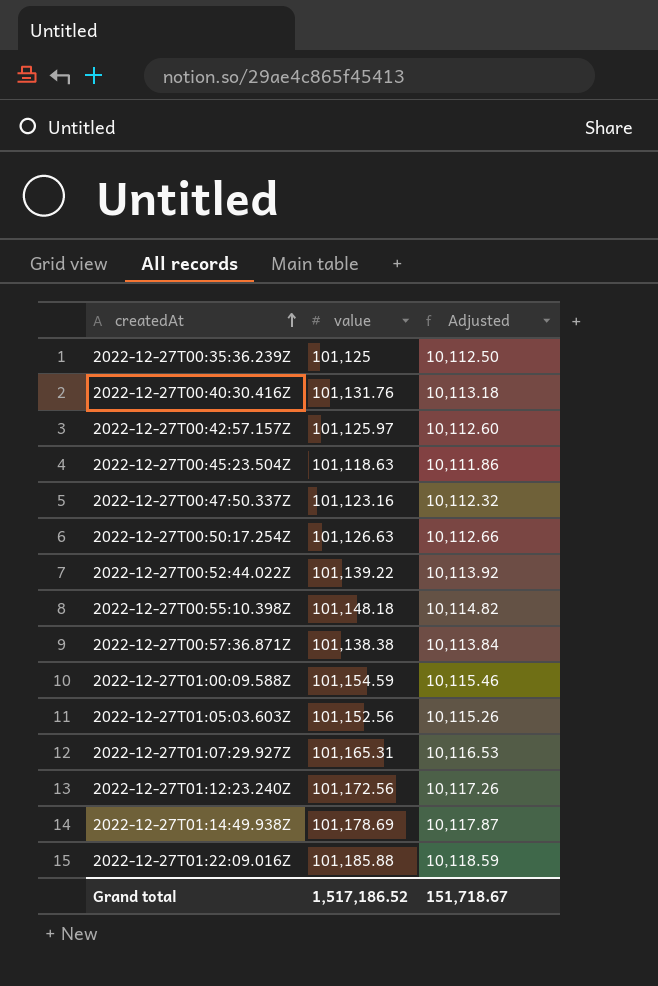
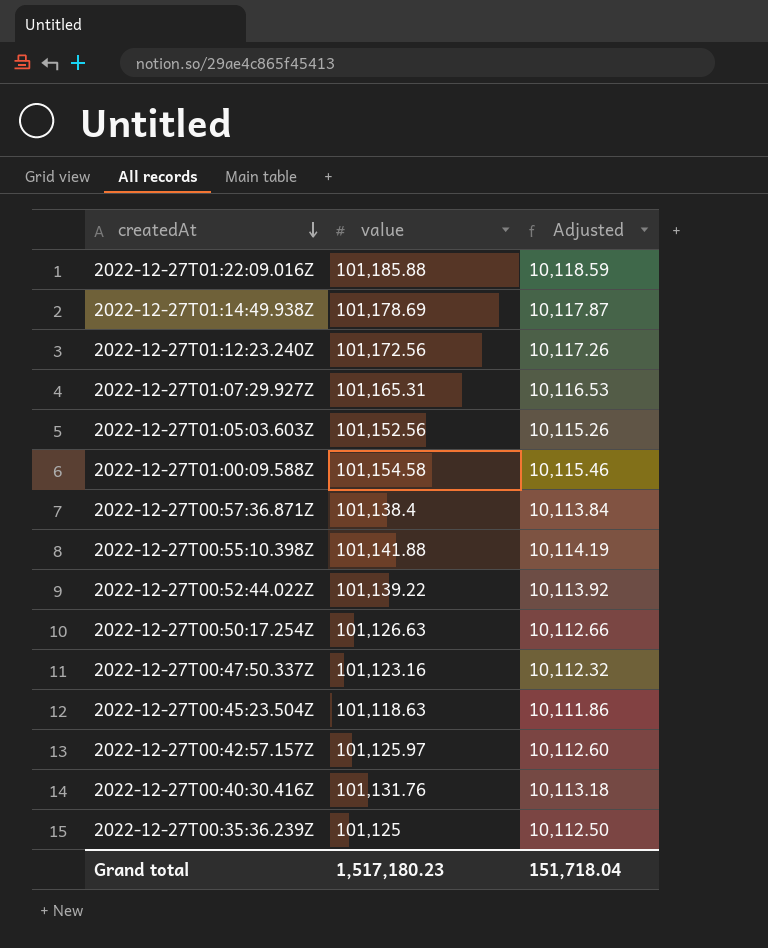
row order: createdAt ascending -> createdAt descending
2022-12-27T01:00:09.588Z | value: 101,154.59 -> 101,154.58
2022-12-27T00:57:36.871Z | value: 101,138.38 -> 101,138.4
2022-12-27T00:55:10.398Z | value: 101,148.18 -> 101,141.88
2022-12-27T00:55:10.398Z | Adjusted: 10,114.82 -> 10,114.19
Grand total | value: 1,517,186.52 -> 1,517,180.23
Grand total | Adjusted: 151,718.67 -> 151,718.04

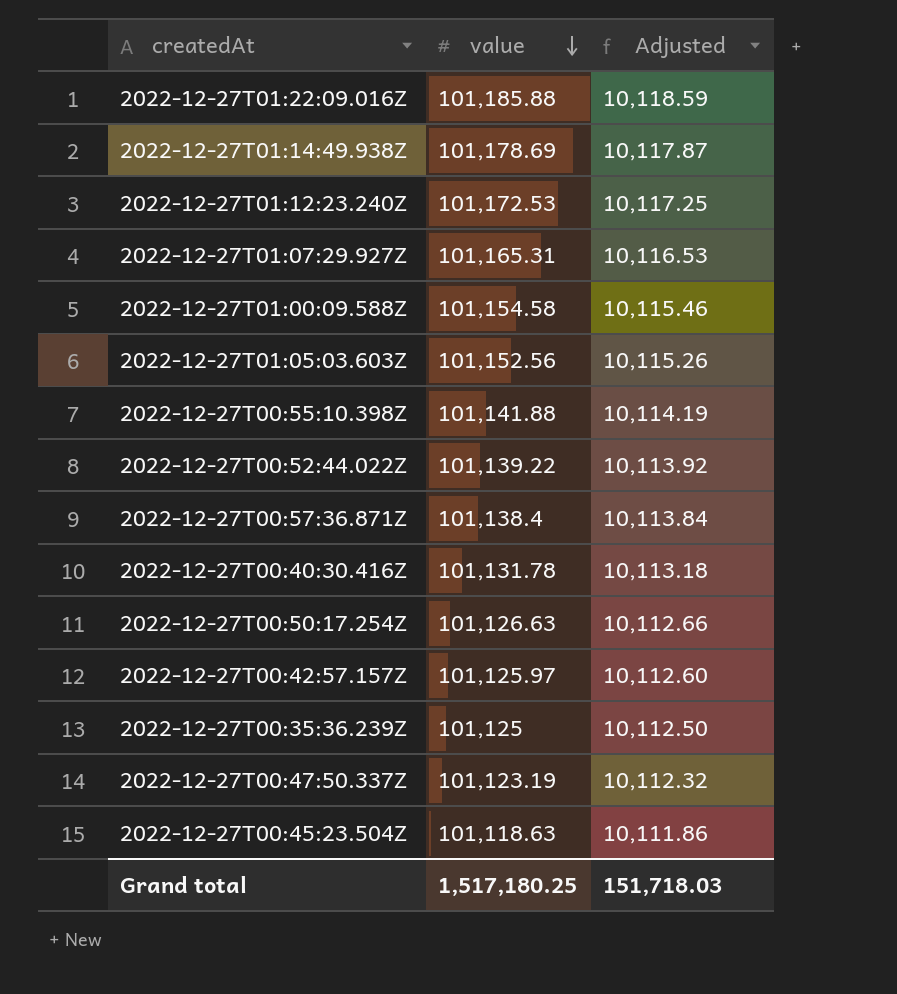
row order: createdAt descending -> value descending
2022-12-27T01:12:23.240Z | value: 101,172.56 -> 101,172.53
2022-12-27T01:12:23.240Z | Adjusted: 10,117.26 -> 10,117.25
2022-12-27T00:40:30.416Z | value: 101,131.76 -> 101,131.78
2022-12-27T00:47:50.337Z | value: 101,123.16 -> 101,123.19
Grand total | value: 1,517,180.23 -> 1,517,180.25
Grand total | Adjusted: 151,718.04 -> 151,718.03

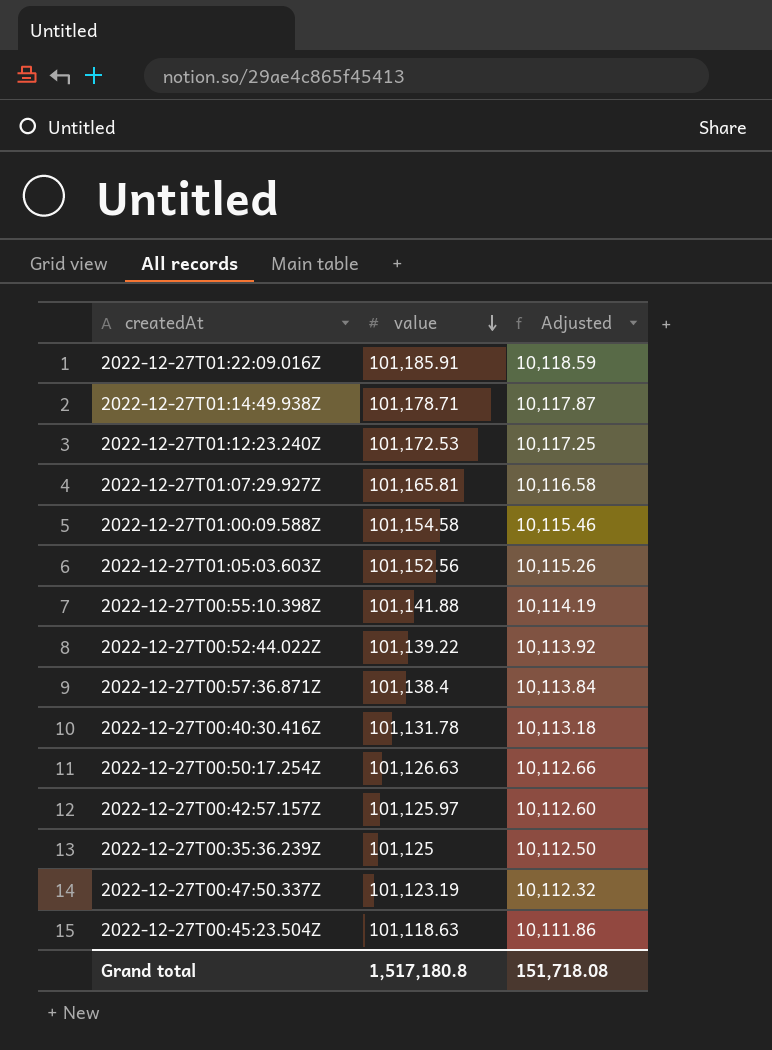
2022-12-27T01:22:09.016Z | value: 101,185.88 -> 101,185.91
2022-12-27T01:14:49.938Z | value: 101,178.69 -> 101,178.71
2022-12-27T01:07:29.927Z | value: 101,165.31 -> 101,165.81
2022-12-27T01:07:29.927Z | Adjusted: 10,116.53 -> 10,116.58
Grand total | value: 1,517,180.25 -> 1,517,180.8
Grand total | Adjusted: 151,718.03 -> 151,718.08

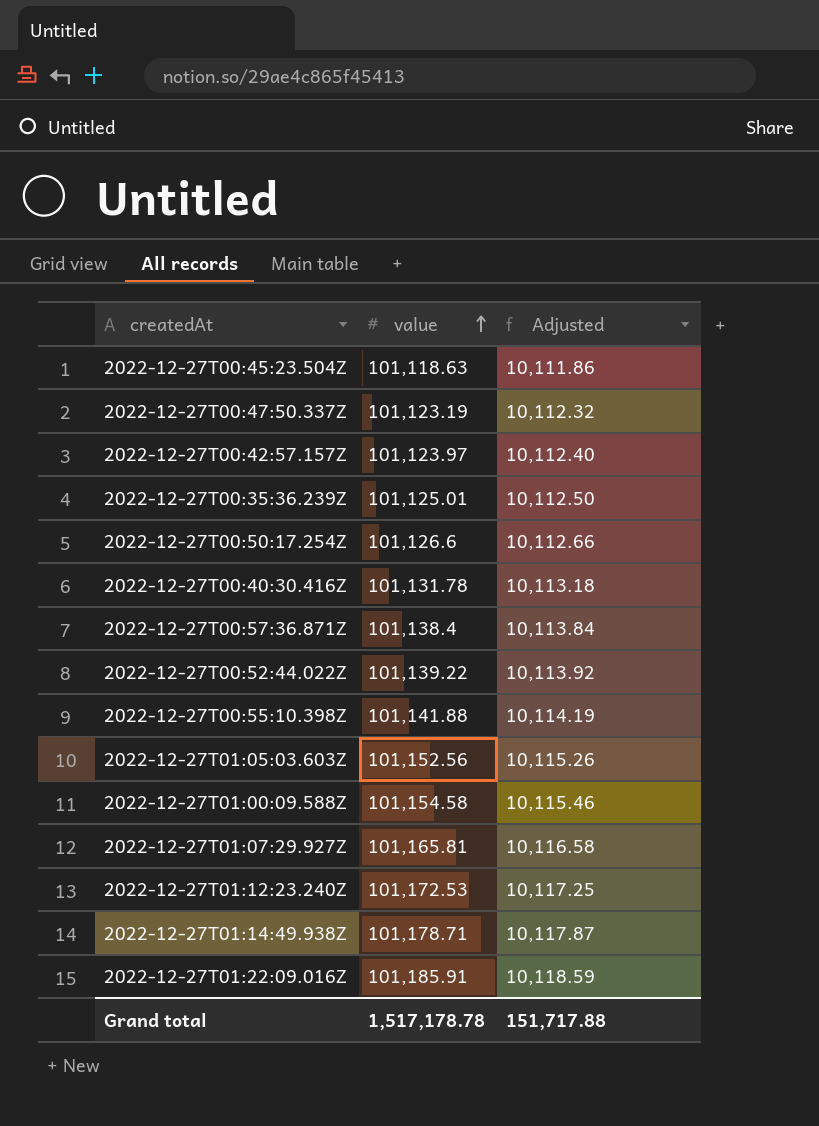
row order: value descending -> value ascending
2022-12-27T00:42:57.157Z | value: 101,125.97 -> 101,123.97
2022-12-27T00:42:57.157Z | Adjusted: 10,112.60 -> 10,112.40
2022-12-27T00:35:36.239Z | value: 101,125 -> 101,125.01
2022-12-27T00:50:17.254Z | value: 101,126.63 -> 101,126.6
Grand total | value: 1,517,180.8 -> 1,517,178.78
Grand total | Adjusted: 151,718.08 -> 151,717.88

